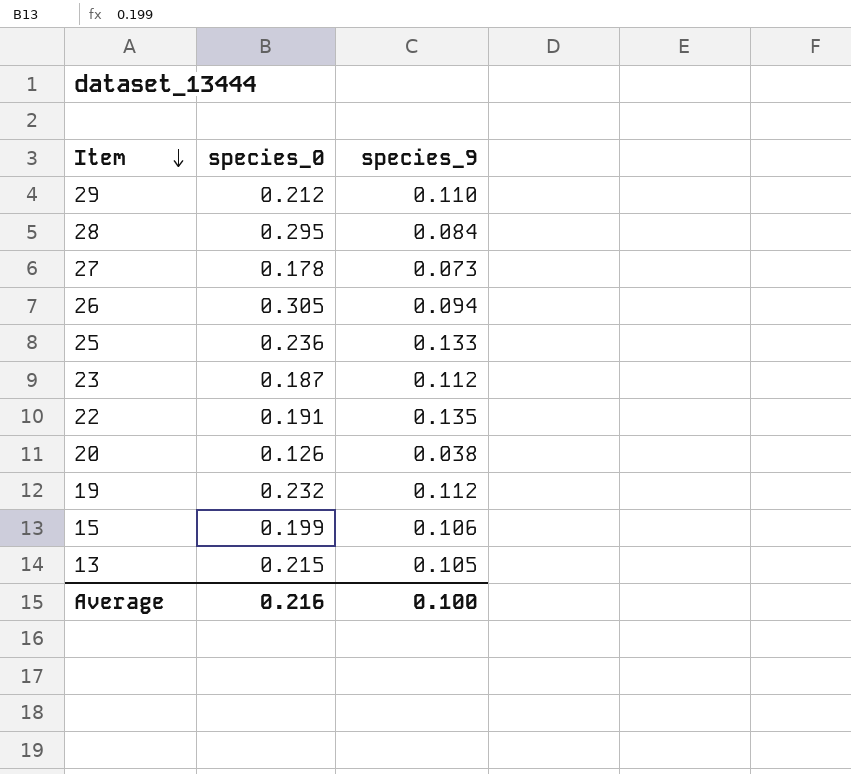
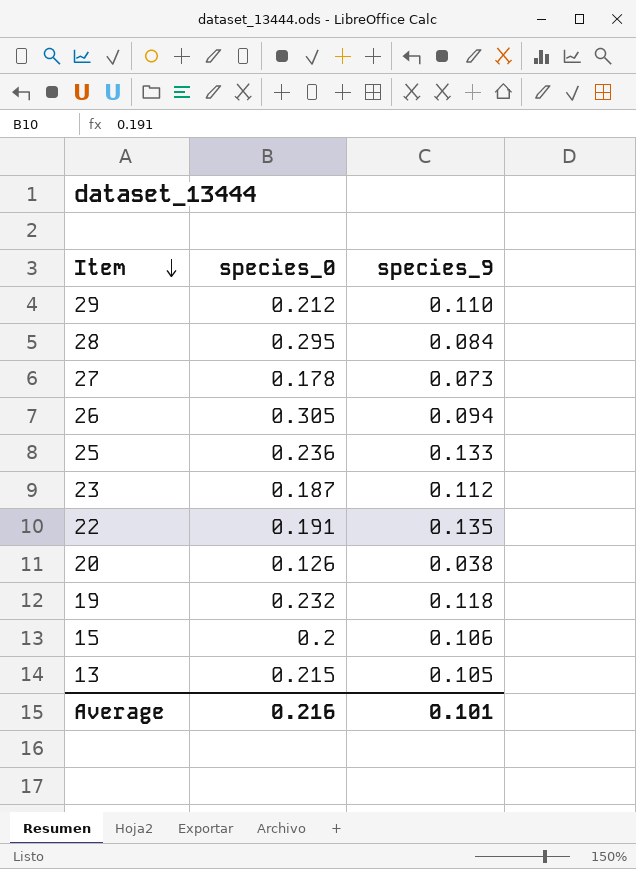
19 | species_9: 0.112 -> 0.118
15 | species_0: 0.199 -> 0.2
Average | species_9: 0.100 -> 0.101

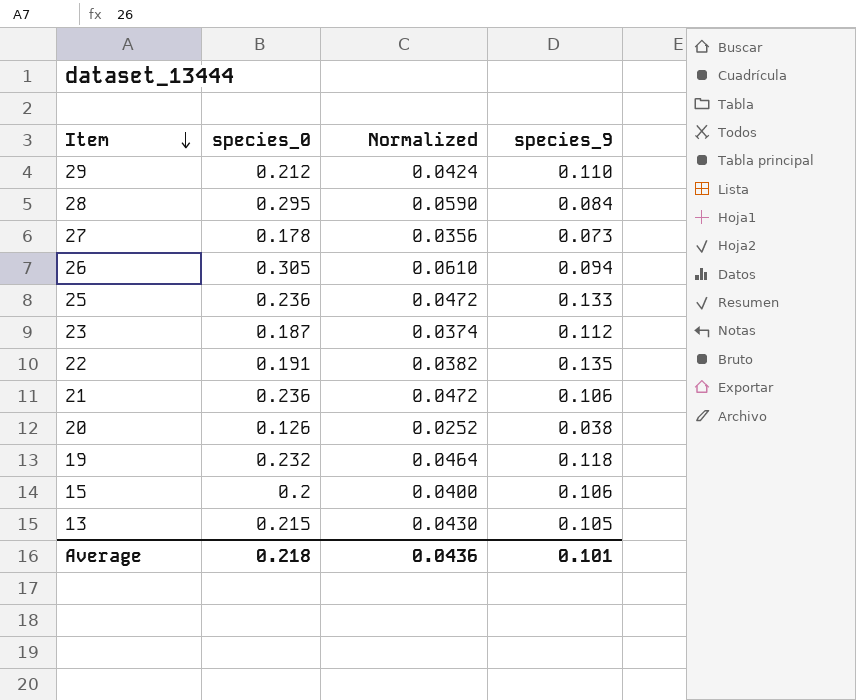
column Normalized | formula: none -> [species_0] * 0.2
row 21: none -> 0.236 | 0.0472 | 0.106
Average | species_0: 0.216 -> 0.218

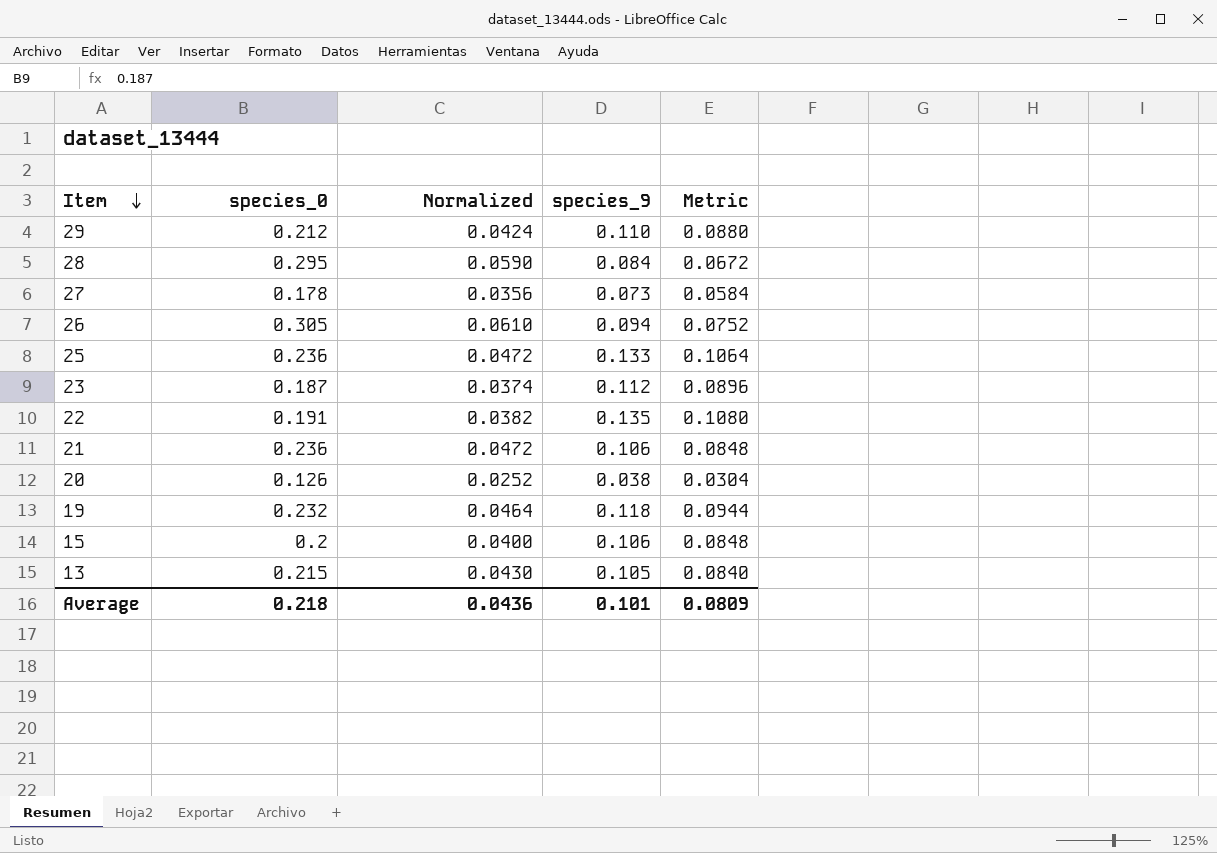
column Metric | formula: none -> [species_9] * 0.8

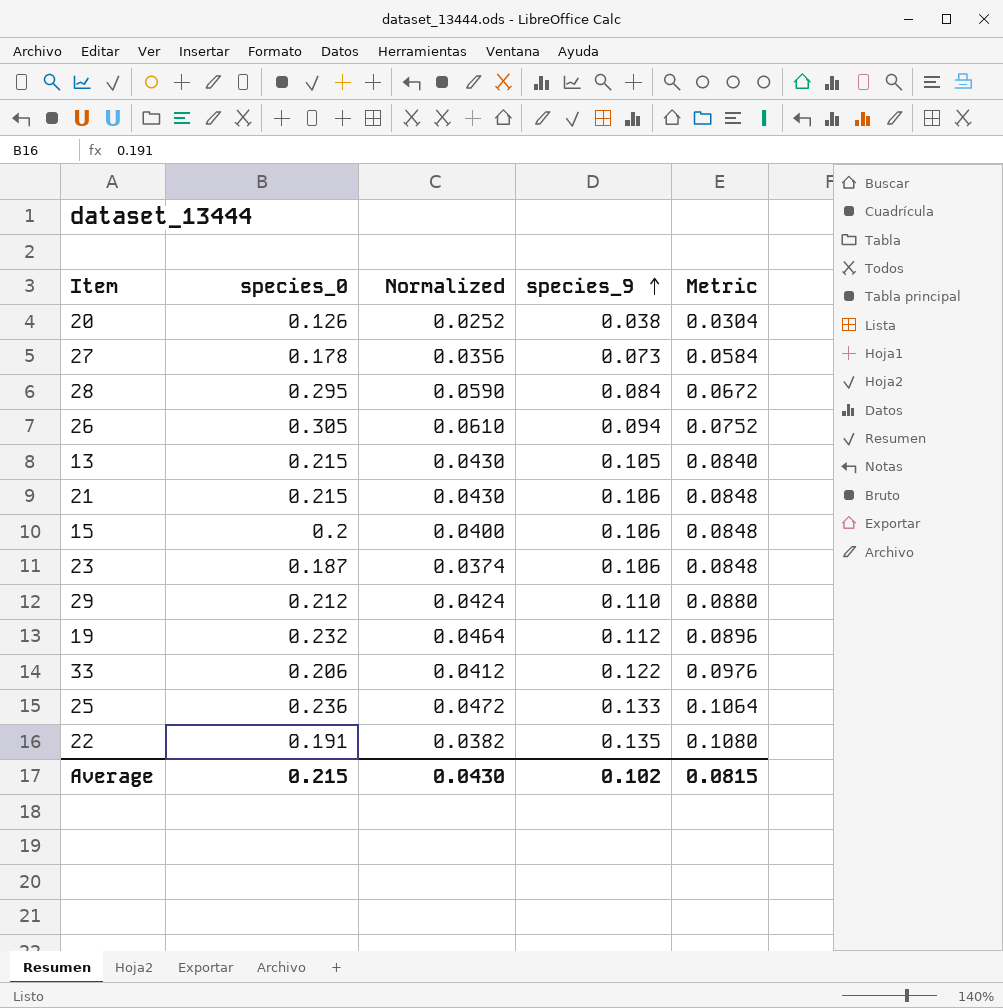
row order: Item descending -> species_9 ascending
21 | species_0: 0.236 -> 0.215
21 | Normalized: 0.0472 -> 0.0430
23 | species_9: 0.112 -> 0.106
23 | Metric: 0.0896 -> 0.0848
19 | species_9: 0.118 -> 0.112
19 | Metric: 0.0944 -> 0.0896
row 33: none -> 0.206 | 0.0412 | 0.122 | 0.0976
Average | species_0: 0.218 -> 0.215
Average | Normalized: 0.0436 -> 0.0430
Average | species_9: 0.101 -> 0.102
Average | Metric: 0.0809 -> 0.0815

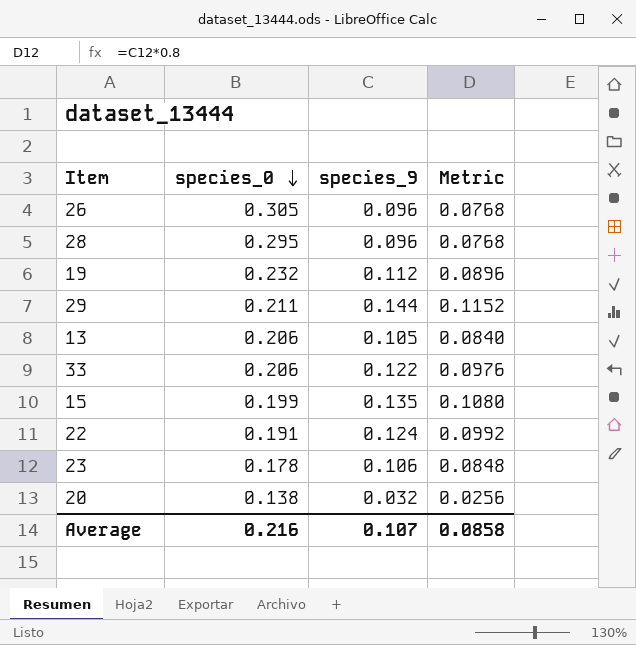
row order: species_9 ascending -> species_0 descending
column Normalized | formula: [species_0] * 0.2 -> none
row 27: 0.178 | 0.0356 | 0.073 | 0.0584 -> none
row 21: 0.215 | 0.0430 | 0.106 | 0.0848 -> none
row 25: 0.236 | 0.0472 | 0.133 | 0.1064 -> none
26 | species_9: 0.094 -> 0.096
26 | Metric: 0.0752 -> 0.0768
28 | species_9: 0.084 -> 0.096
28 | Metric: 0.0672 -> 0.0768
29 | species_0: 0.212 -> 0.211
29 | species_9: 0.110 -> 0.144
29 | Metric: 0.0880 -> 0.1152
13 | species_0: 0.215 -> 0.206
15 | species_0: 0.2 -> 0.199
15 | species_9: 0.106 -> 0.135
15 | Metric: 0.0848 -> 0.1080
22 | species_9: 0.135 -> 0.124
22 | Metric: 0.1080 -> 0.0992
23 | species_0: 0.187 -> 0.178
20 | species_0: 0.126 -> 0.138
20 | species_9: 0.038 -> 0.032
20 | Metric: 0.0304 -> 0.0256
Average | species_0: 0.215 -> 0.216
Average | species_9: 0.102 -> 0.107
Average | Metric: 0.0815 -> 0.0858

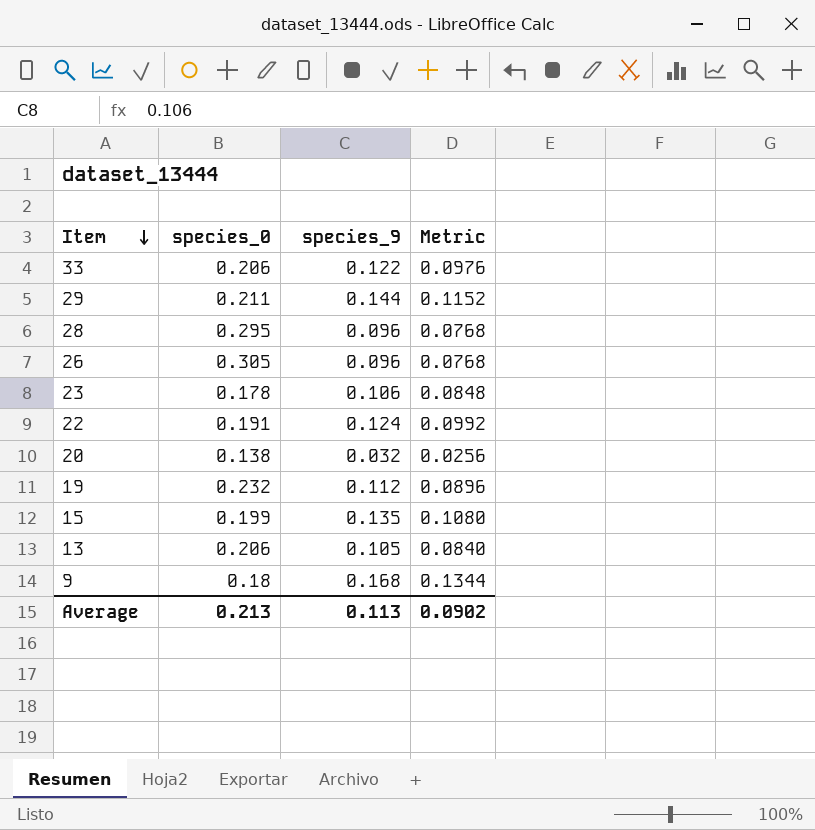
row order: species_0 descending -> Item descending
row 9: none -> 0.18 | 0.168 | 0.1344
Average | species_0: 0.216 -> 0.213
Average | species_9: 0.107 -> 0.113
Average | Metric: 0.0858 -> 0.0902

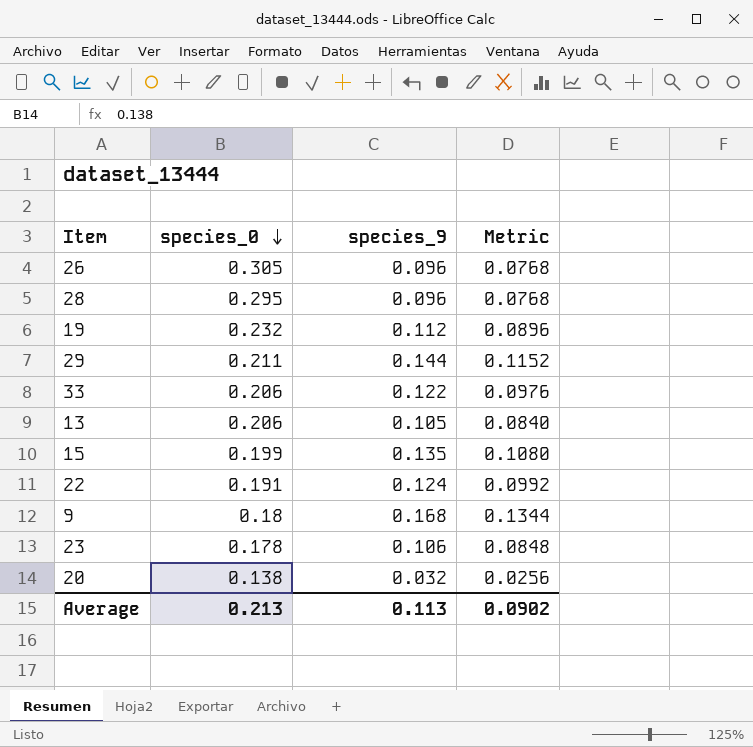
row order: Item descending -> species_0 descending

